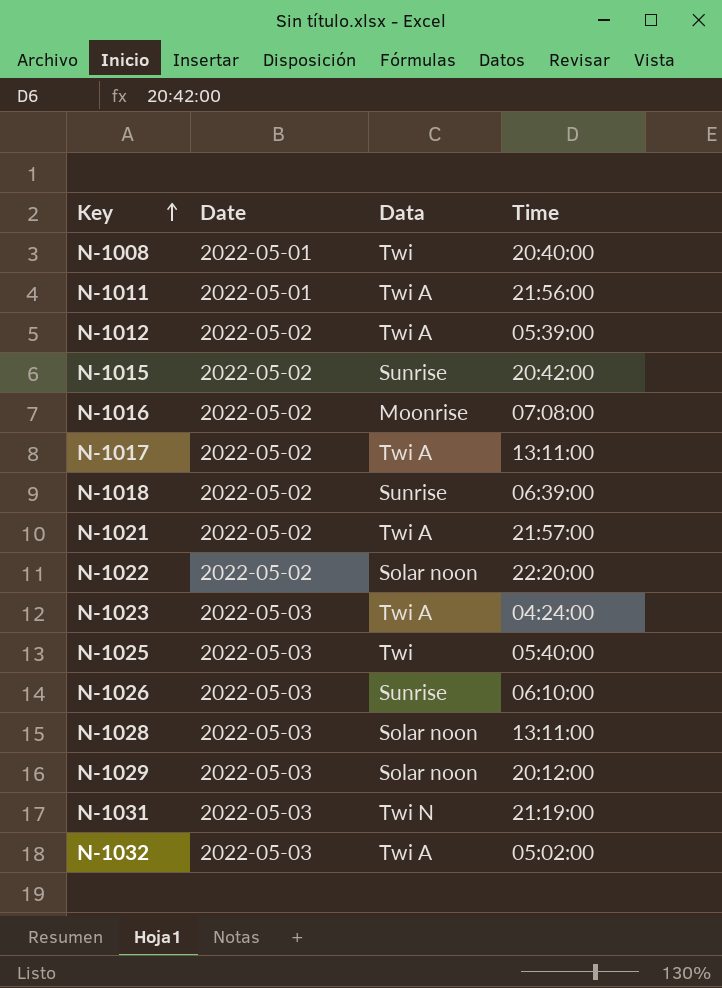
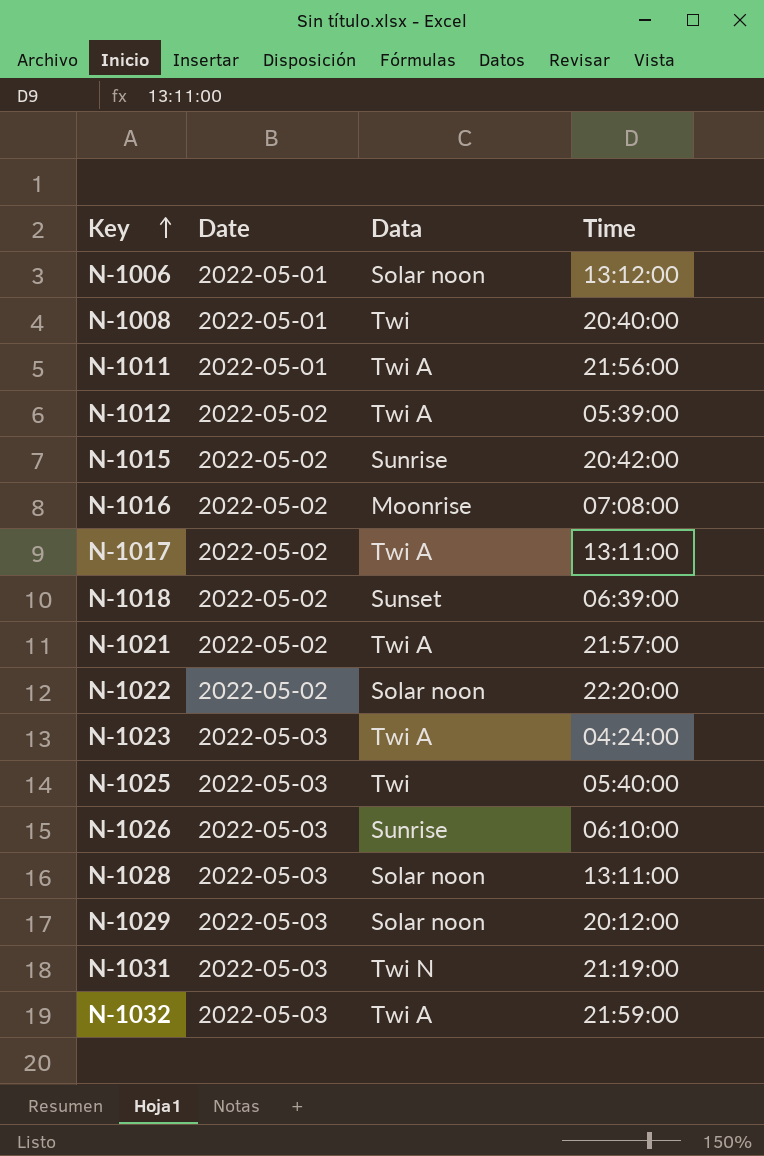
row N-1006: none -> 2022-05-01 | Solar noon | 13:12:00
N-1018 | Data: Sunrise -> Sunset
N-1032 | Time: 05:02:00 -> 21:59:00

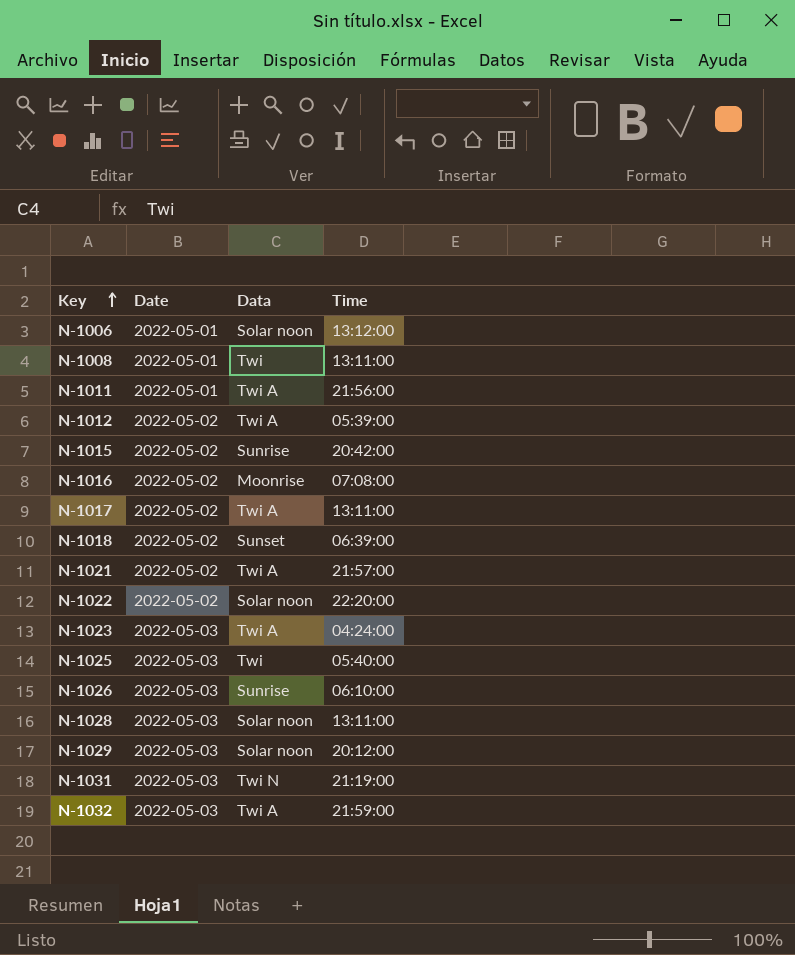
N-1008 | Time: 20:40:00 -> 13:11:00

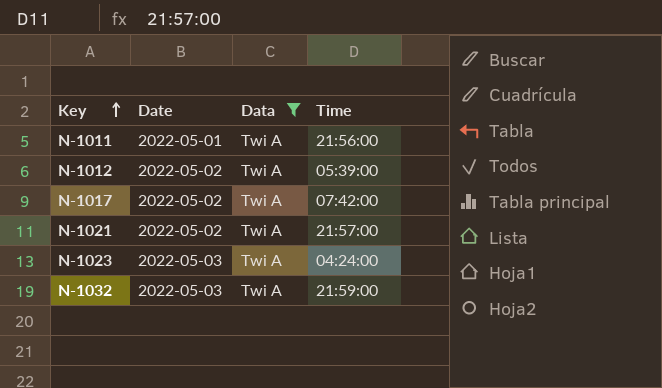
filter: none -> Data = Twi A
N-1017 | Time: 13:11:00 -> 07:42:00

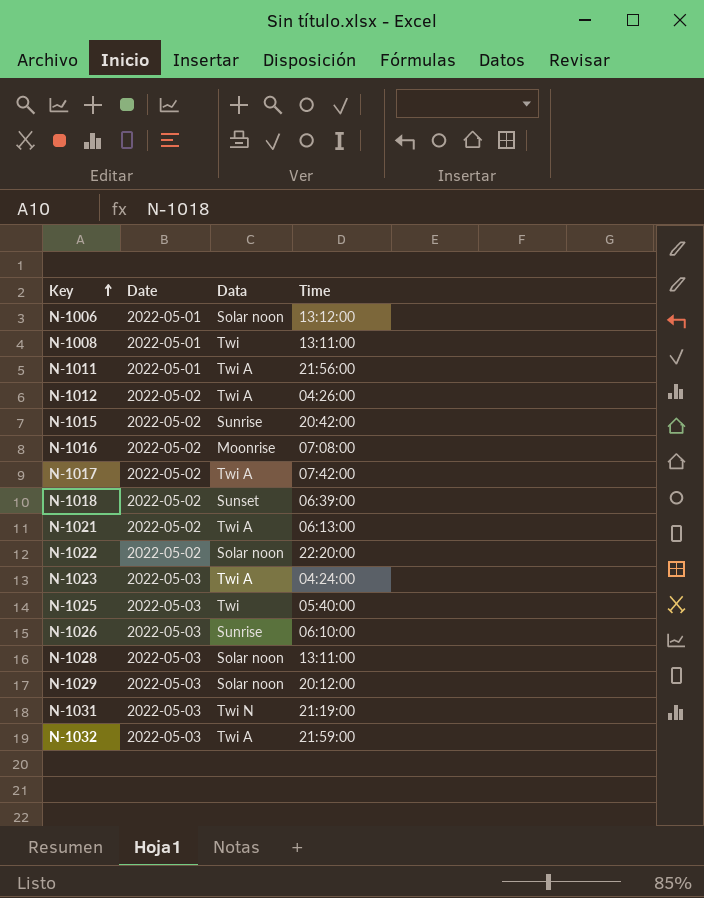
filter: Data = Twi A -> none
N-1012 | Time: 05:39:00 -> 04:26:00
N-1021 | Time: 21:57:00 -> 06:13:00

